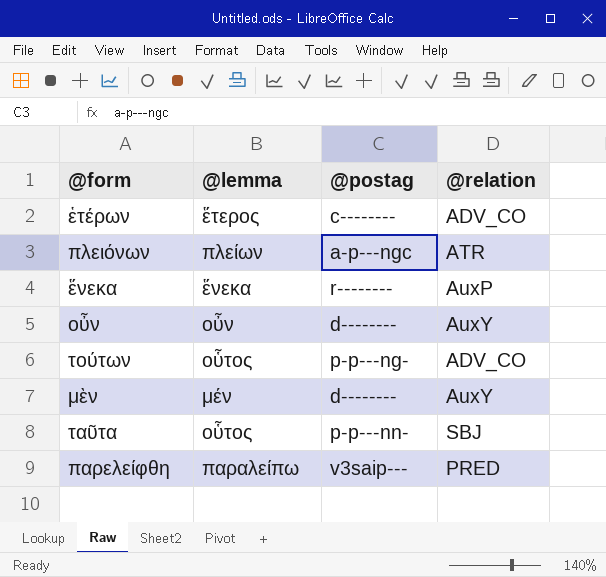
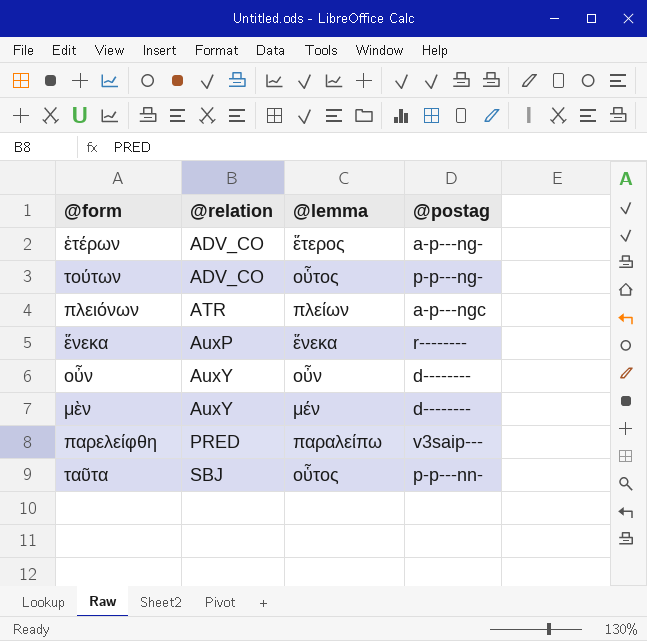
row order: none -> @relation ascending
column @relation | position: 4 -> 2
ἑτέρων | @postag: c-------- -> a-p---ng-

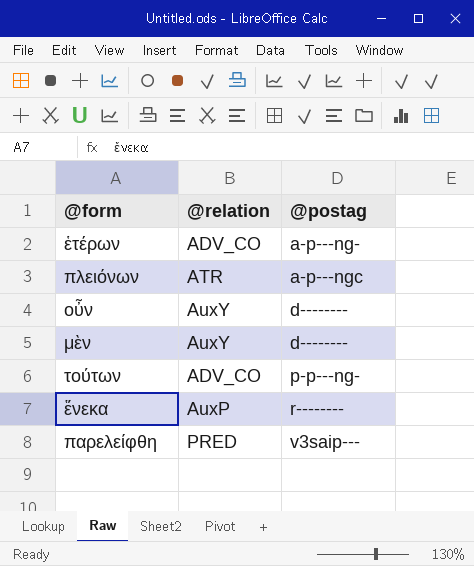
row order: @relation ascending -> @postag ascending
column @lemma | position: 3 -> none
row ταῦτα: SBJ | οὗτος | p-p---nn- -> none

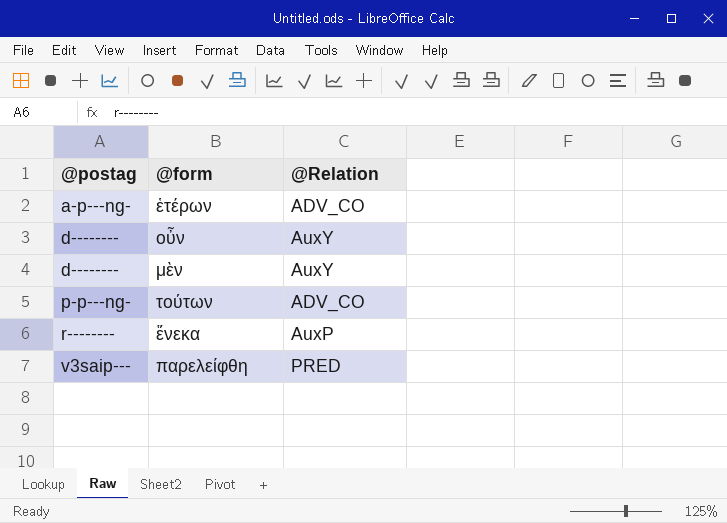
column @postag | position: 3 -> 1
column name: @relation -> @Relation
row πλειόνων: ATR | a-p---ngc -> none

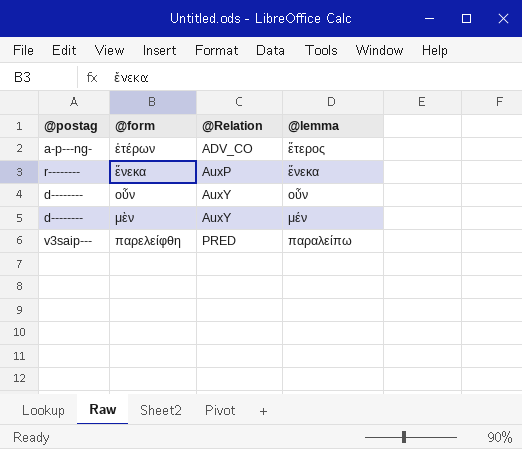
row order: @postag ascending -> @Relation ascending
column @lemma | position: none -> 4
row τούτων: p-p---ng- | ADV_CO -> none

